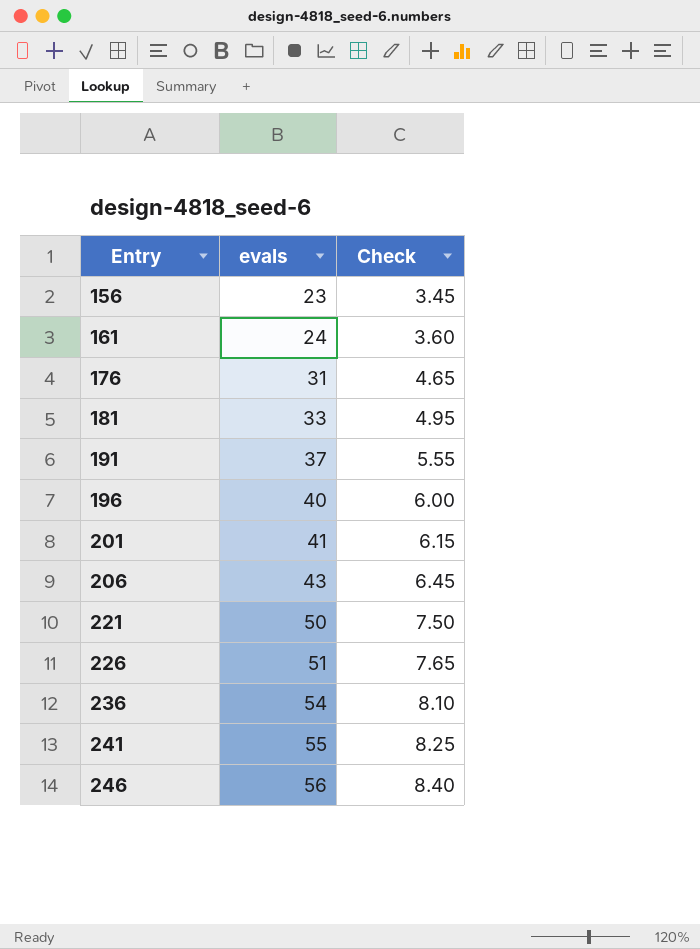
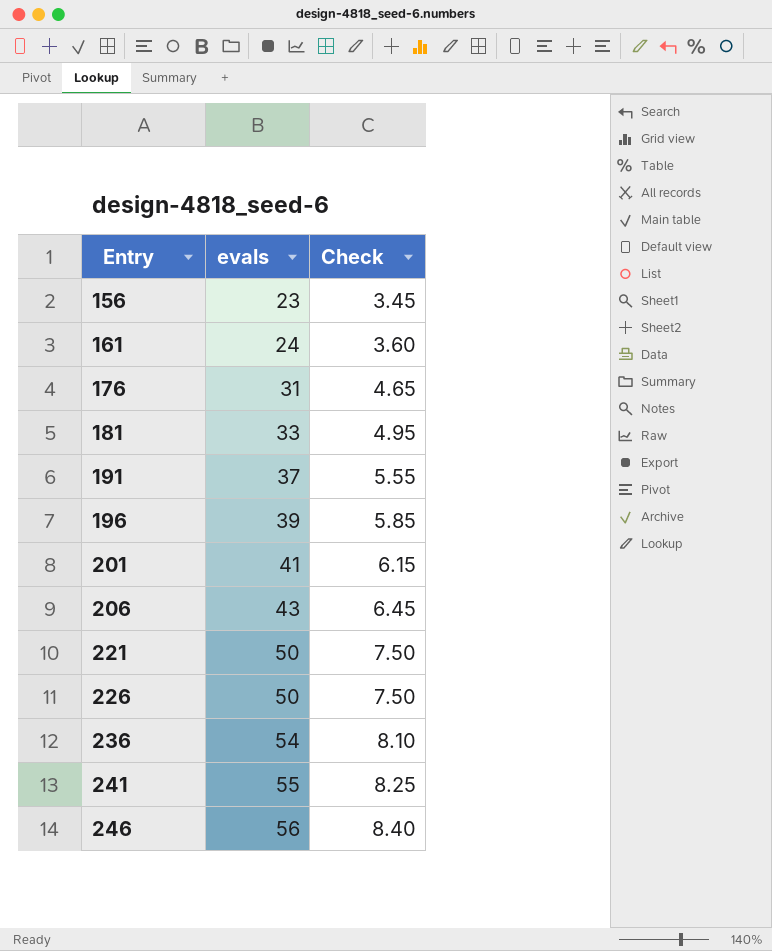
196 | evals: 40 -> 39
196 | Check: 6.00 -> 5.85
226 | evals: 51 -> 50
226 | Check: 7.65 -> 7.50

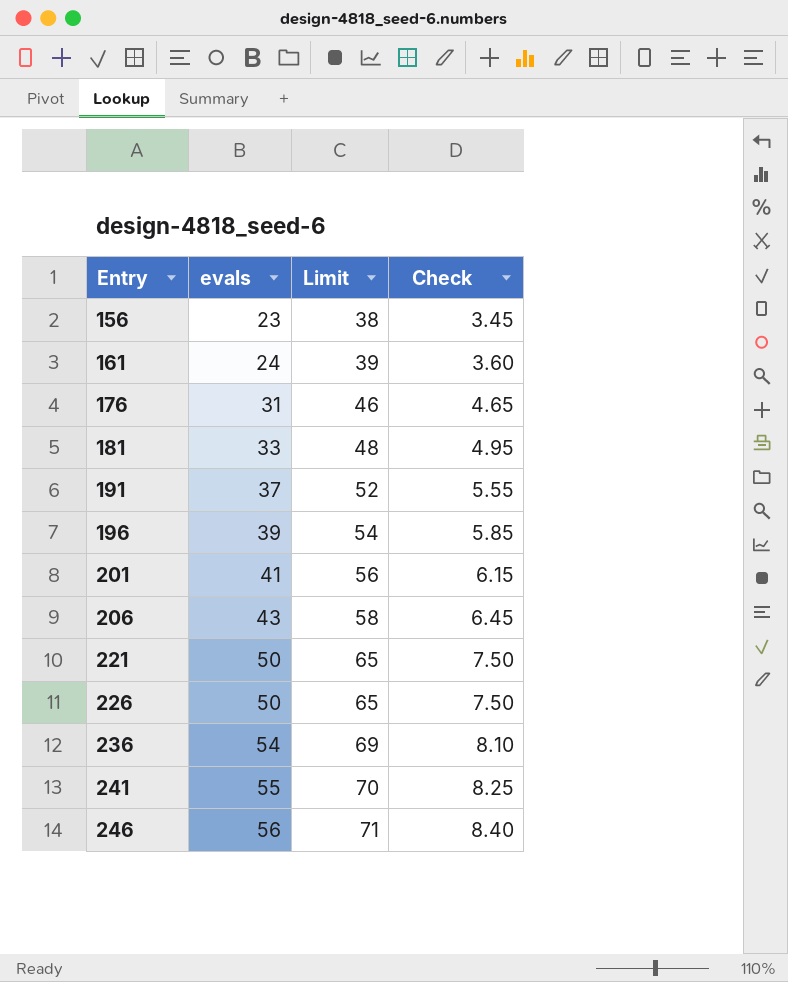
column Limit | formula: none -> [evals] + 15

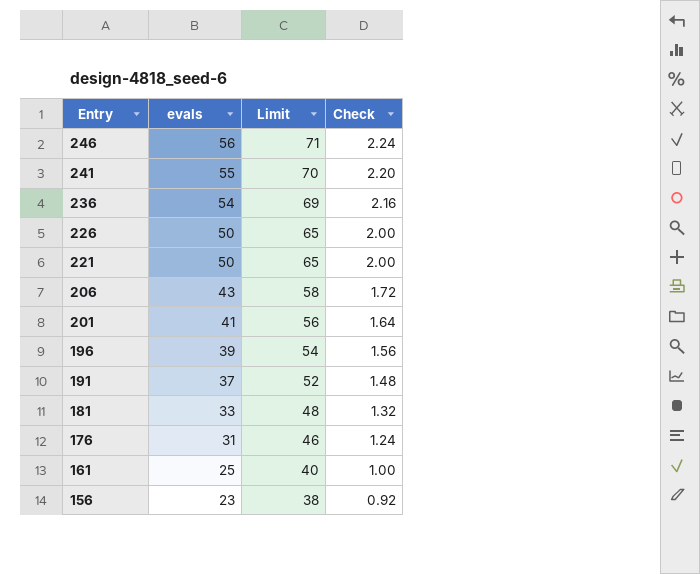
row order: Entry ascending -> Entry descending
column Check | formula: [evals] * 0.15 -> [evals] * 0.04
161 | evals: 24 -> 25
161 | Limit: 39 -> 40

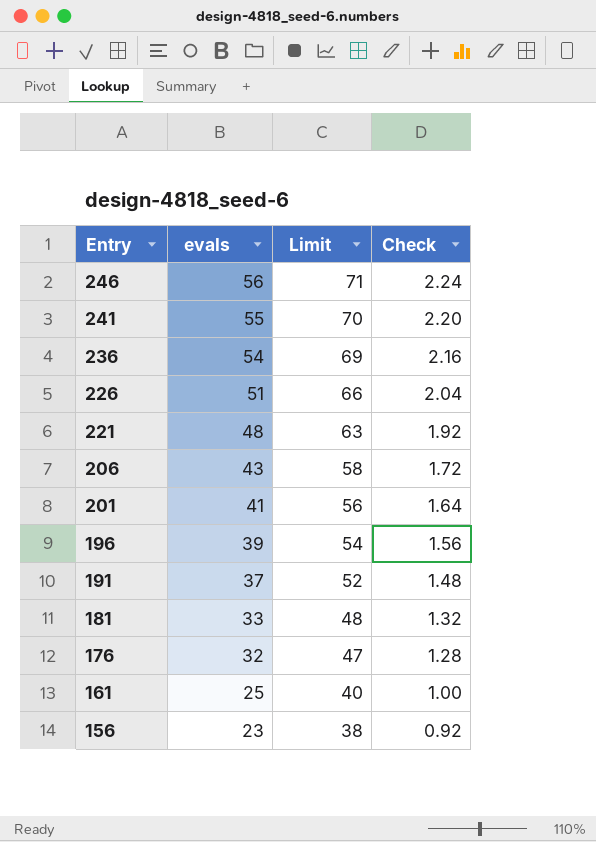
226 | evals: 50 -> 51
226 | Limit: 65 -> 66
226 | Check: 2.00 -> 2.04
221 | evals: 50 -> 48
221 | Limit: 65 -> 63
221 | Check: 2.00 -> 1.92
176 | evals: 31 -> 32
176 | Limit: 46 -> 47
176 | Check: 1.24 -> 1.28

